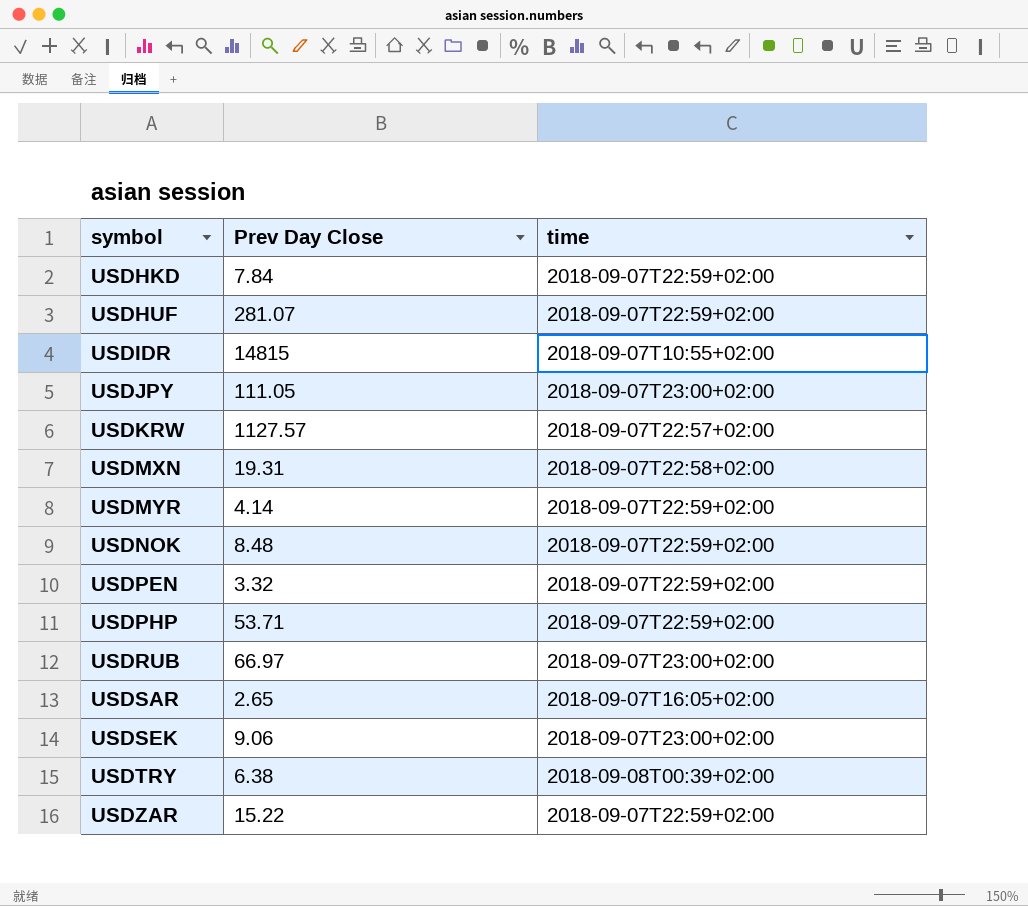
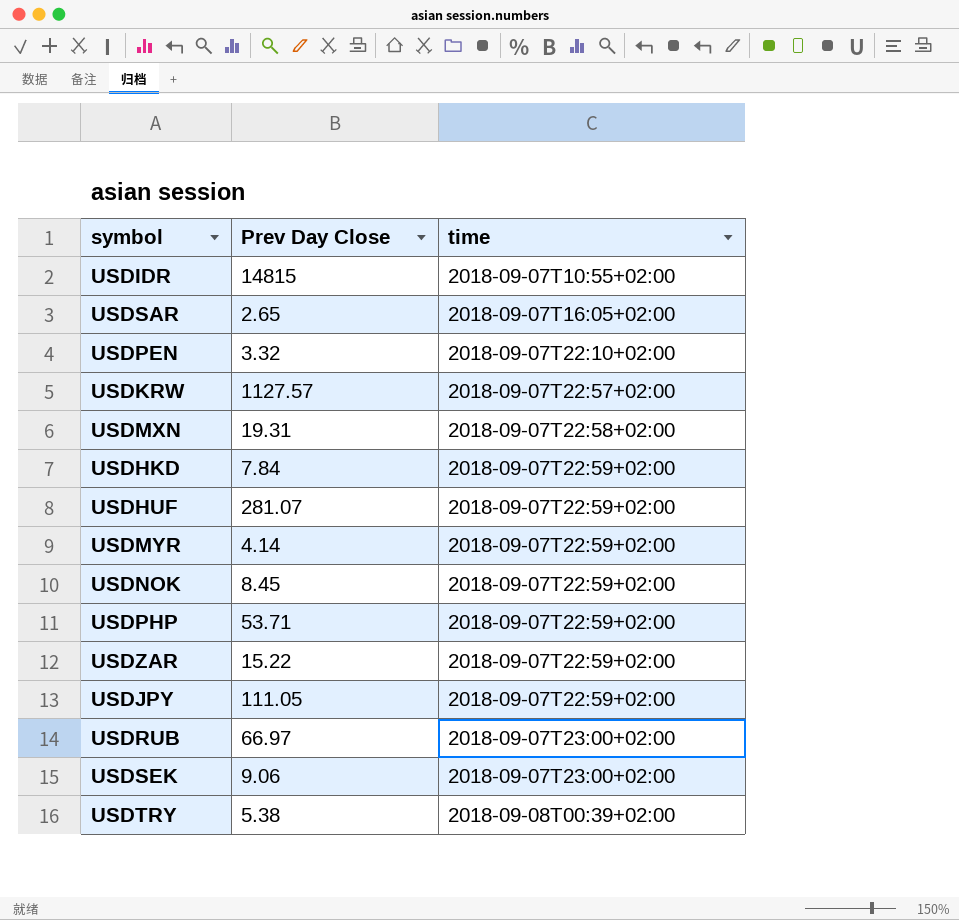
row order: symbol ascending -> time ascending
USDPEN | time: 2018-09-07T22:59+02:00 -> 2018-09-07T22:10+02:00
USDNOK | Prev Day Close: 8.48 -> 8.45
USDJPY | time: 2018-09-07T23:00+02:00 -> 2018-09-07T22:59+02:00
USDTRY | Prev Day Close: 6.38 -> 5.38

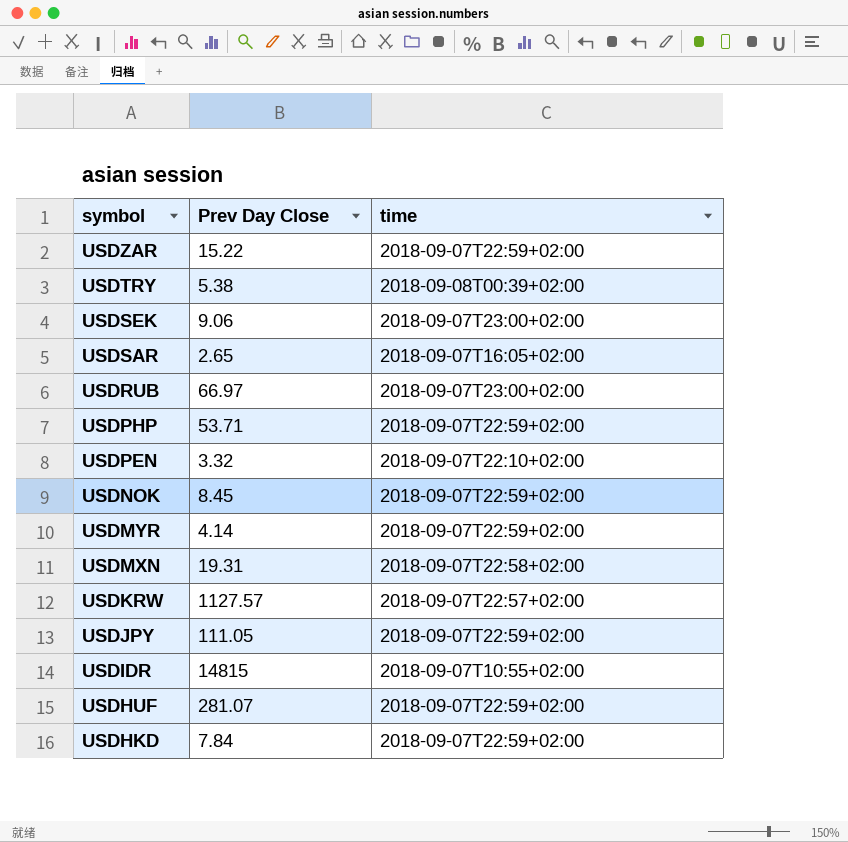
row order: time ascending -> symbol descending

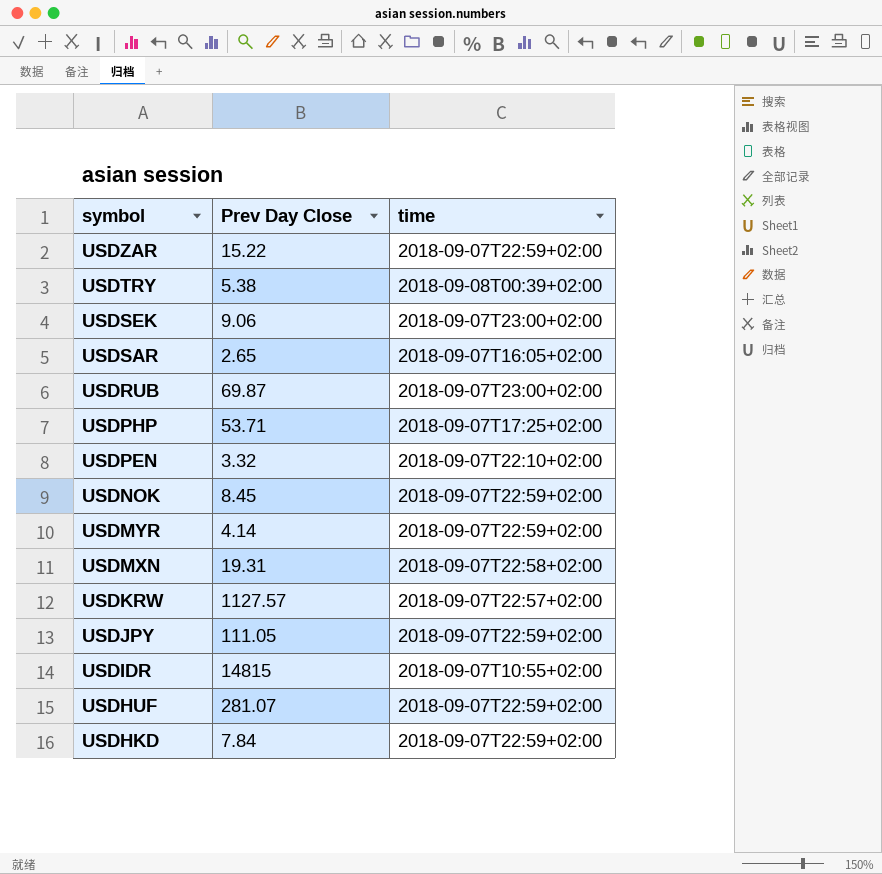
USDRUB | Prev Day Close: 66.97 -> 69.87
USDPHP | time: 2018-09-07T22:59+02:00 -> 2018-09-07T17:25+02:00

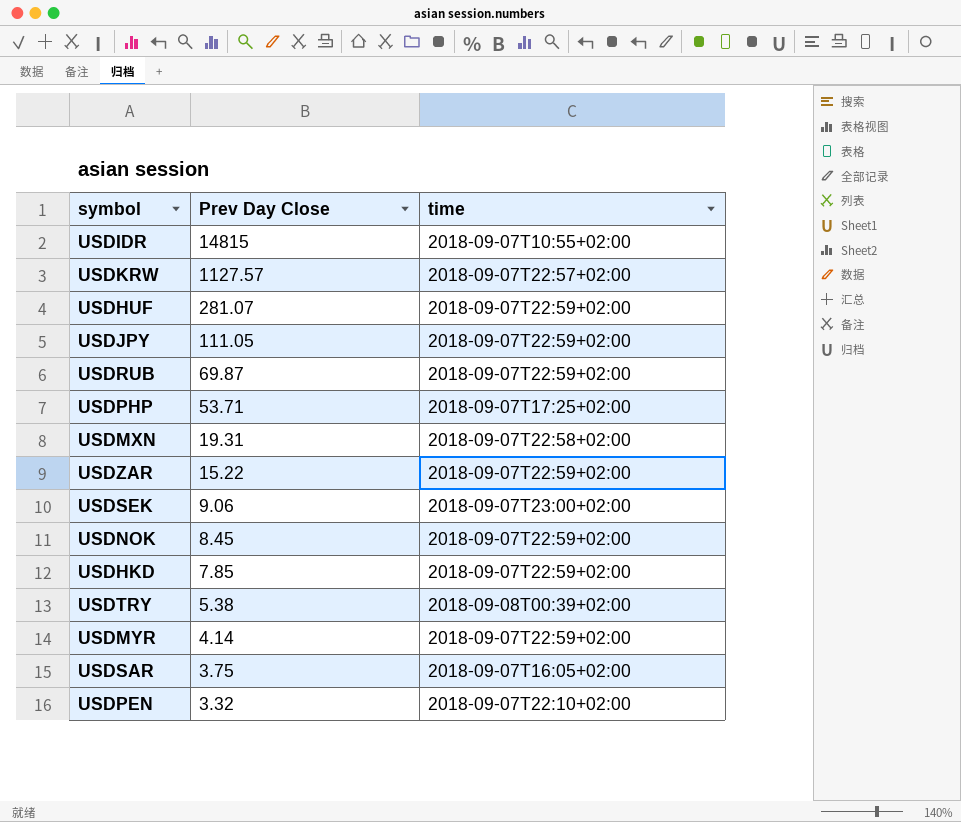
row order: symbol descending -> Prev Day Close descending
USDRUB | time: 2018-09-07T23:00+02:00 -> 2018-09-07T22:59+02:00
USDHKD | Prev Day Close: 7.84 -> 7.85
USDSAR | Prev Day Close: 2.65 -> 3.75

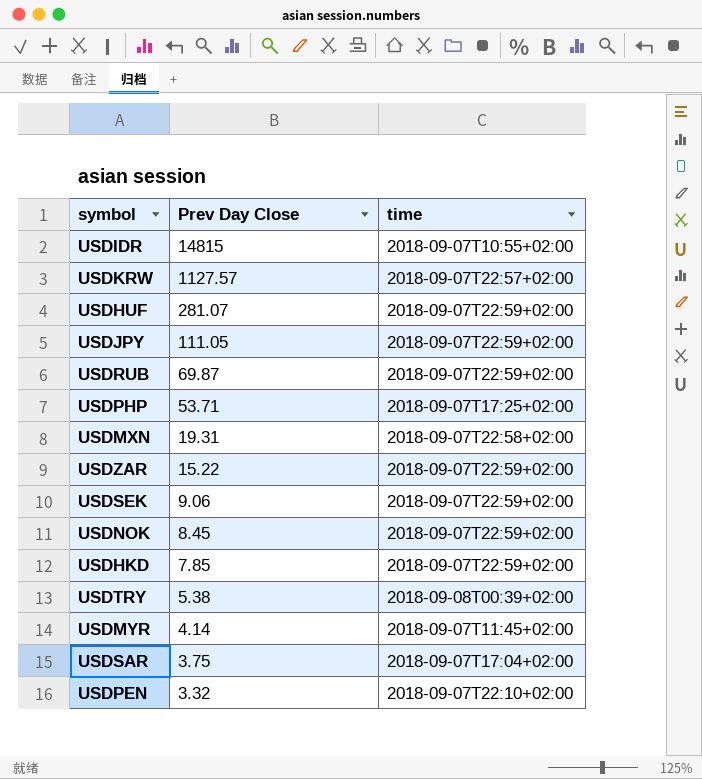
USDSEK | time: 2018-09-07T23:00+02:00 -> 2018-09-07T22:59+02:00
USDMYR | time: 2018-09-07T22:59+02:00 -> 2018-09-07T11:45+02:00
USDSAR | time: 2018-09-07T16:05+02:00 -> 2018-09-07T17:04+02:00

